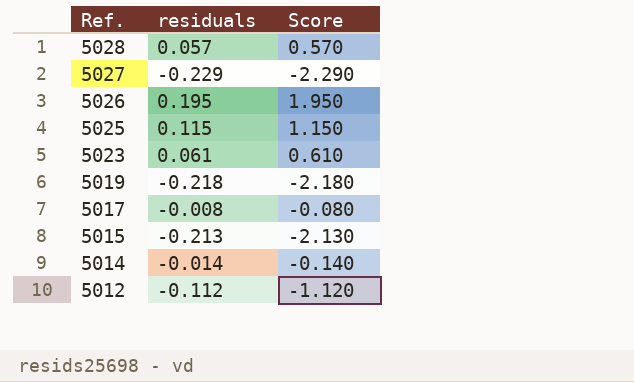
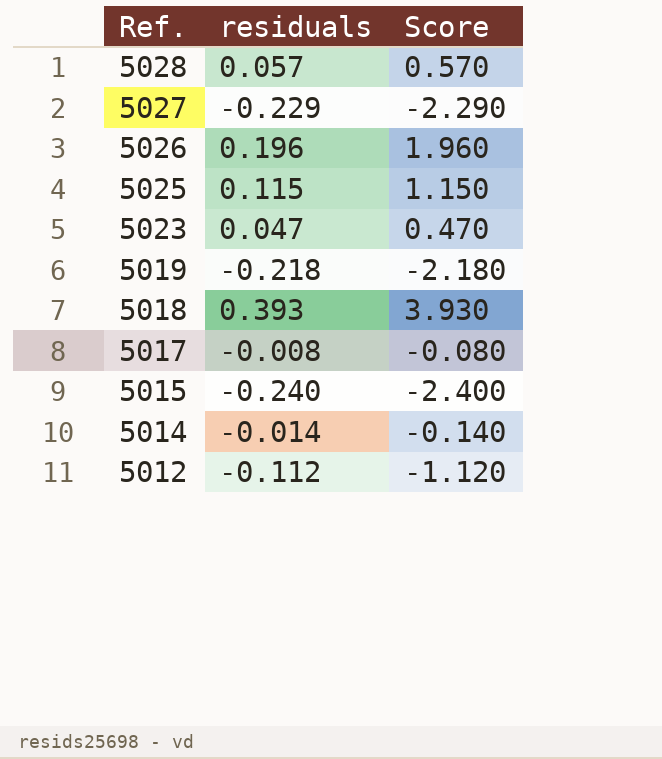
5026 | residuals: 0.195 -> 0.196
5026 | Score: 1.950 -> 1.960
5023 | residuals: 0.061 -> 0.047
5023 | Score: 0.610 -> 0.470
row 5018: none -> 0.393 | 3.930
5015 | residuals: -0.213 -> -0.240
5015 | Score: -2.130 -> -2.400

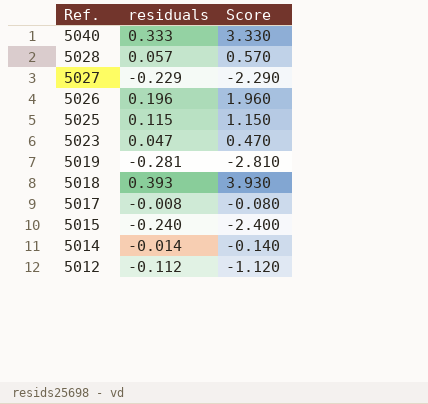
row 5040: none -> 0.333 | 3.330
5019 | residuals: -0.218 -> -0.281
5019 | Score: -2.180 -> -2.810

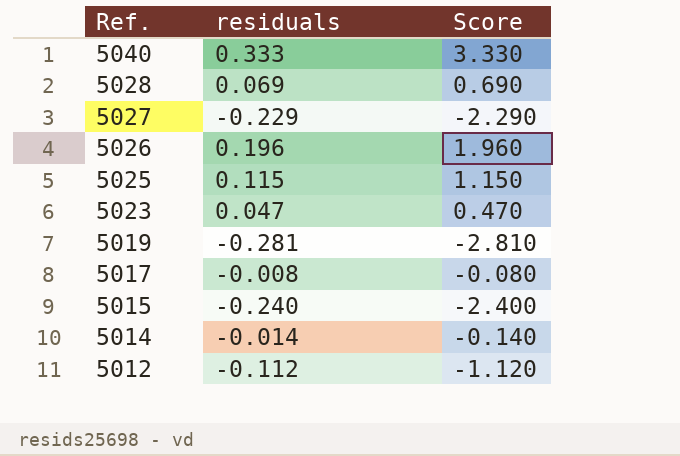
row 5018: 0.393 | 3.930 -> none
5028 | residuals: 0.057 -> 0.069
5028 | Score: 0.570 -> 0.690

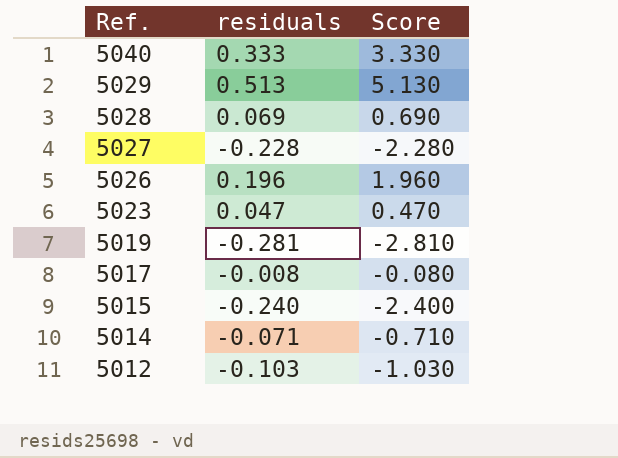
row 5025: 0.115 | 1.150 -> none
row 5029: none -> 0.513 | 5.130
5027 | residuals: -0.229 -> -0.228
5027 | Score: -2.290 -> -2.280
5014 | residuals: -0.014 -> -0.071
5014 | Score: -0.140 -> -0.710
5012 | residuals: -0.112 -> -0.103
5012 | Score: -1.120 -> -1.030

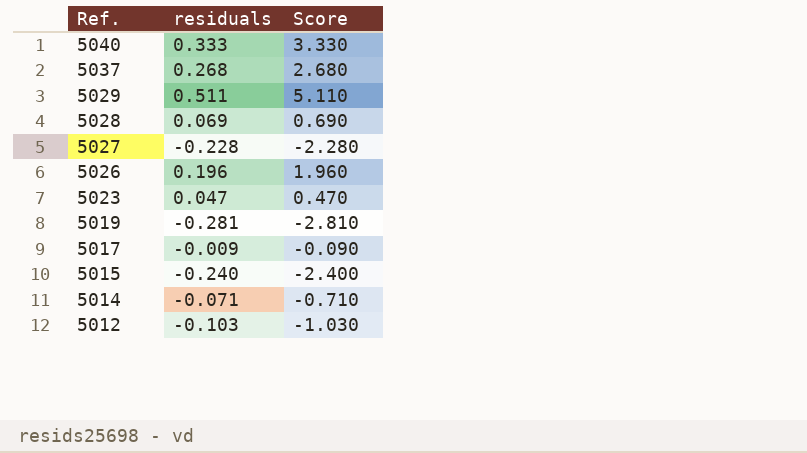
row 5037: none -> 0.268 | 2.680
5029 | residuals: 0.513 -> 0.511
5029 | Score: 5.130 -> 5.110
5017 | residuals: -0.008 -> -0.009
5017 | Score: -0.080 -> -0.090

